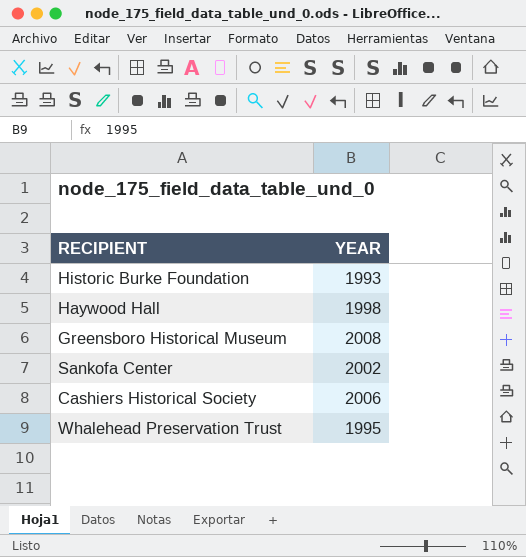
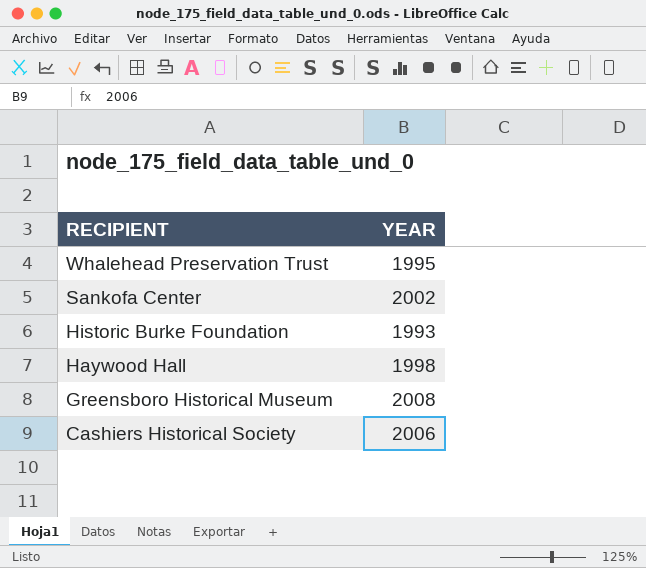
row order: none -> RECIPIENT descending

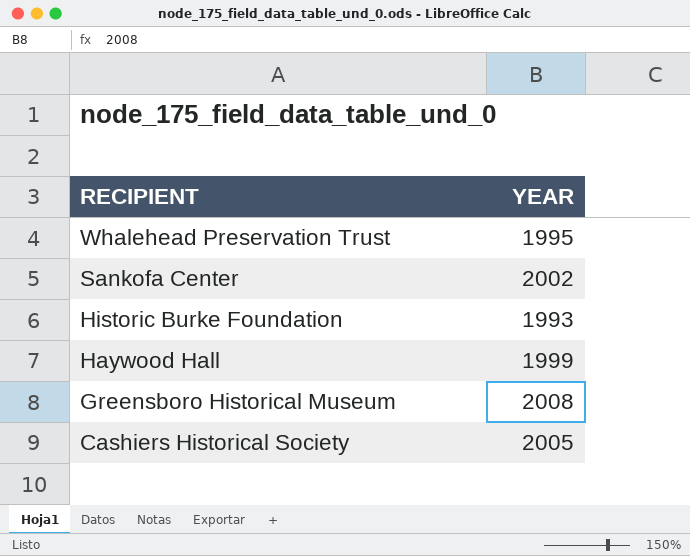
Haywood Hall | YEAR: 1998 -> 1999
Cashiers Historical Society | YEAR: 2006 -> 2005

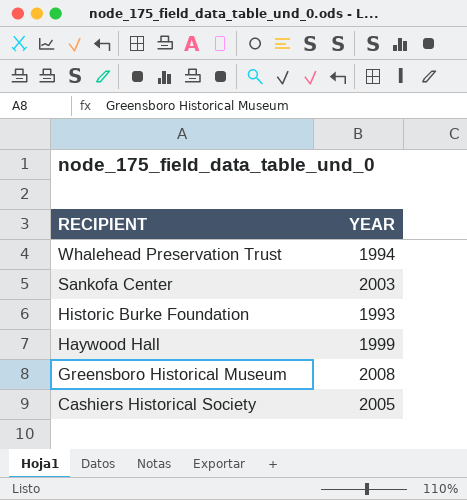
Whalehead Preservation Trust | YEAR: 1995 -> 1994
Sankofa Center | YEAR: 2002 -> 2003

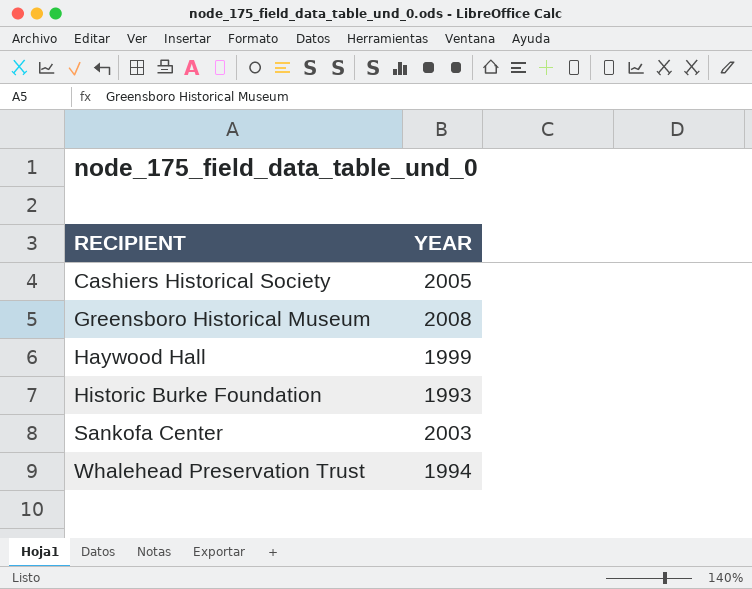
row order: RECIPIENT descending -> RECIPIENT ascending

